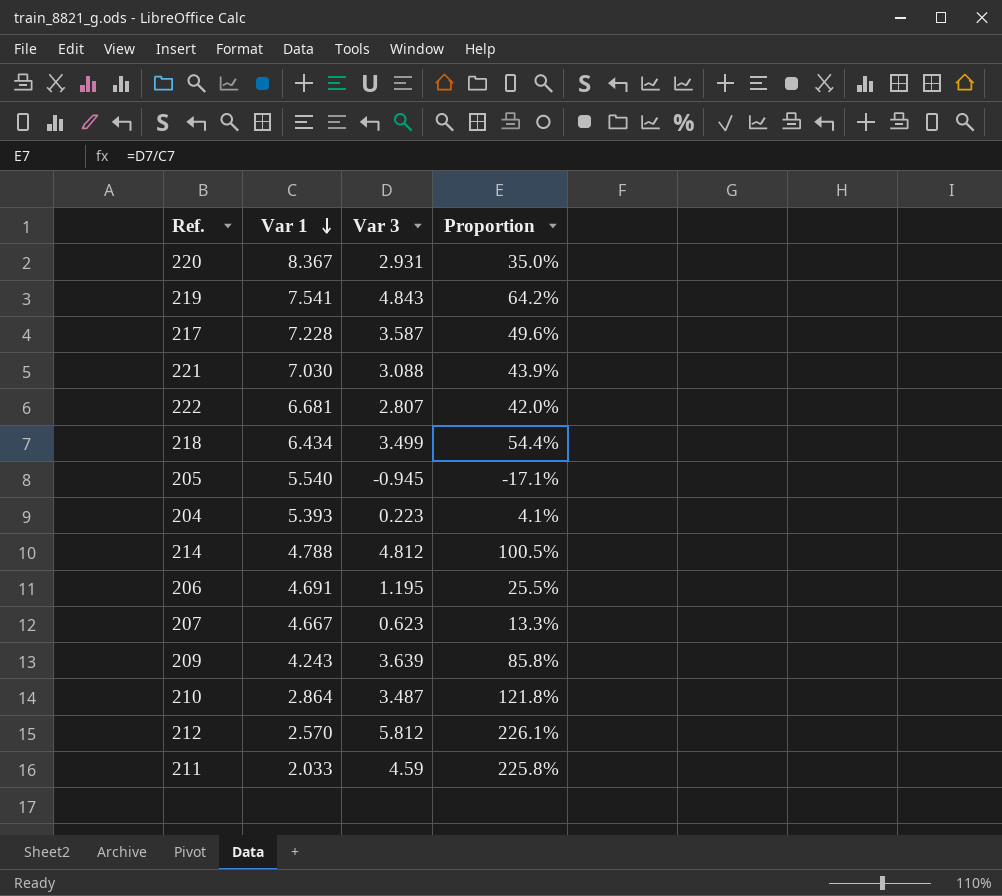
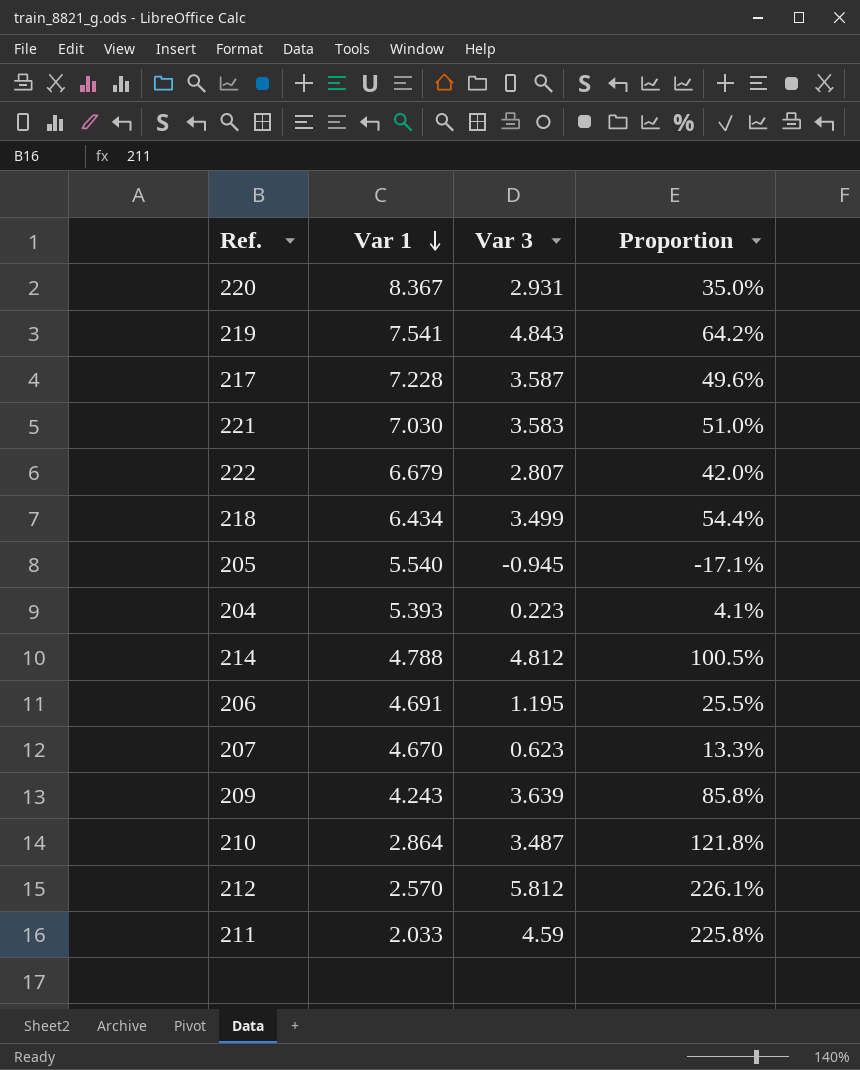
221 | Var 3: 3.088 -> 3.583
221 | Proportion: 43.9% -> 51.0%
222 | Var 1: 6.681 -> 6.679
207 | Var 1: 4.667 -> 4.670

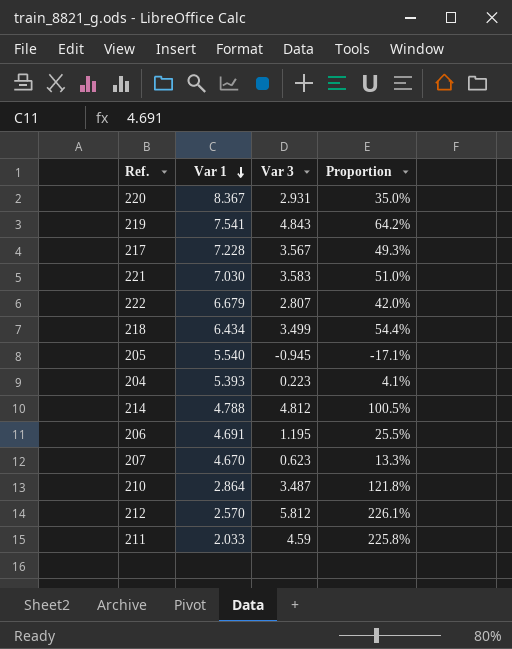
row 209: 4.243 | 3.639 | 85.8% -> none
217 | Var 3: 3.587 -> 3.567
217 | Proportion: 49.6% -> 49.3%

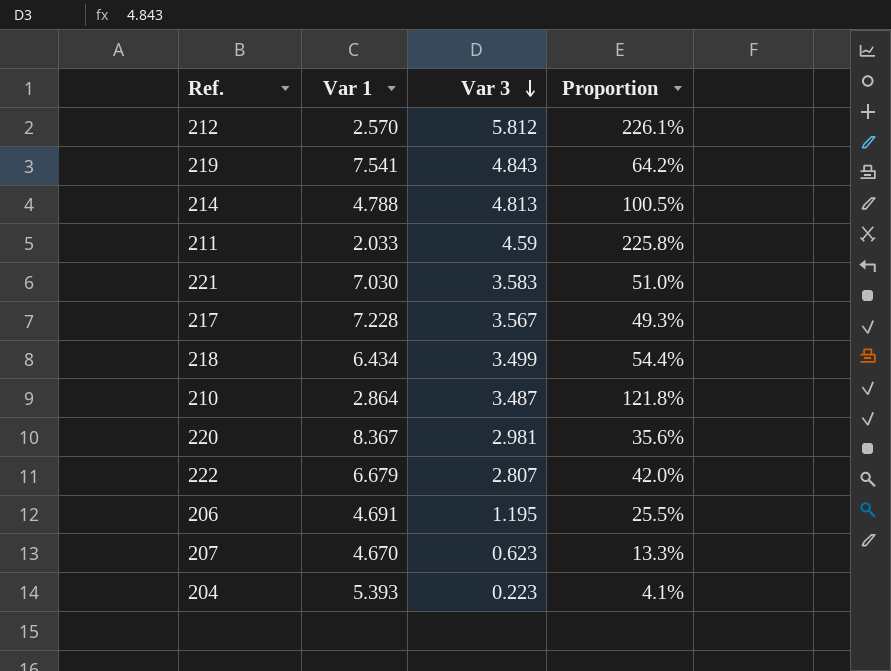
row order: Var 1 descending -> Var 3 descending
row 205: 5.540 | -0.945 | -17.1% -> none
214 | Var 3: 4.812 -> 4.813
220 | Var 3: 2.931 -> 2.981
220 | Proportion: 35.0% -> 35.6%

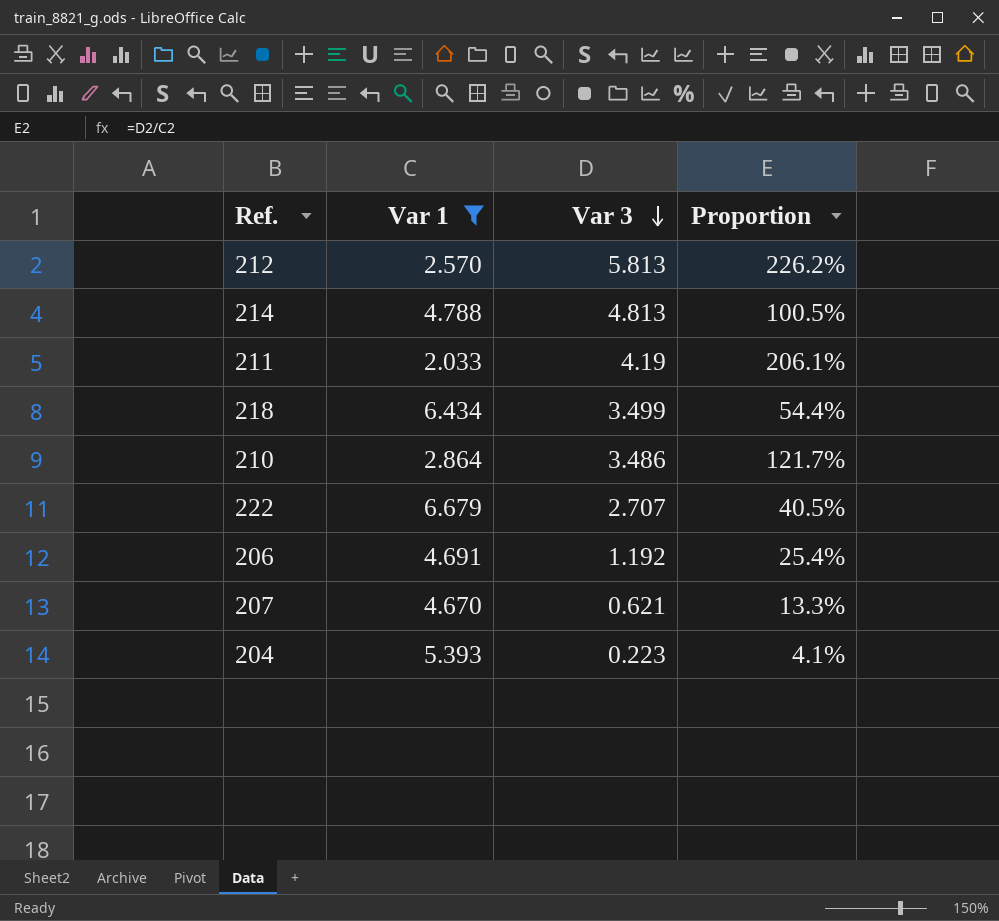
filter: none -> Var 1 <= 6.679
212 | Var 3: 5.812 -> 5.813
212 | Proportion: 226.1% -> 226.2%
211 | Var 3: 4.59 -> 4.19
211 | Proportion: 225.8% -> 206.1%
210 | Var 3: 3.487 -> 3.486
210 | Proportion: 121.8% -> 121.7%
222 | Var 3: 2.807 -> 2.707
222 | Proportion: 42.0% -> 40.5%
206 | Var 3: 1.195 -> 1.192
206 | Proportion: 25.5% -> 25.4%
207 | Var 3: 0.623 -> 0.621

